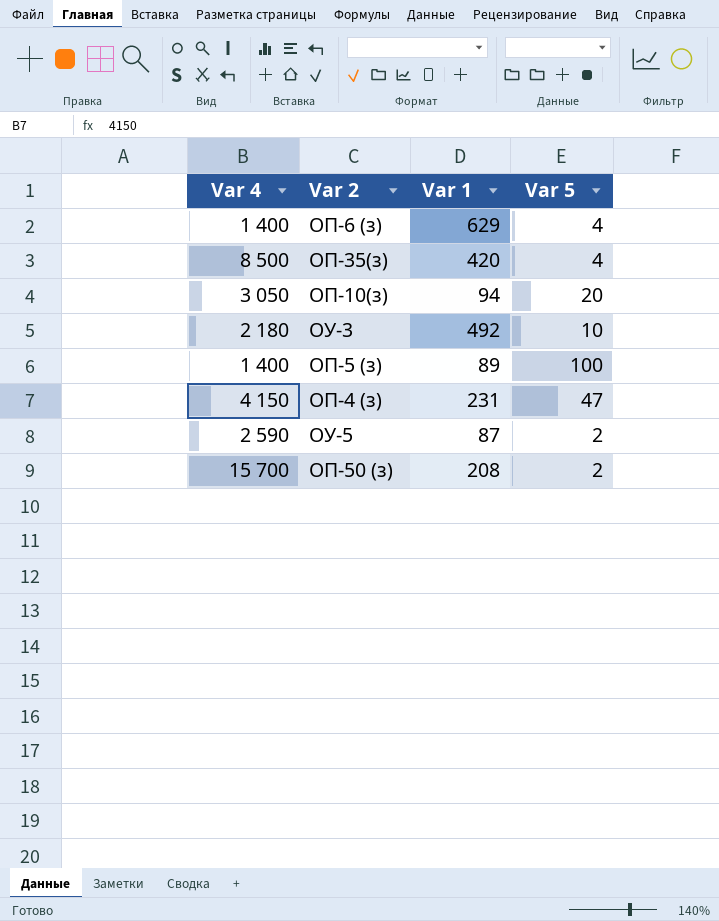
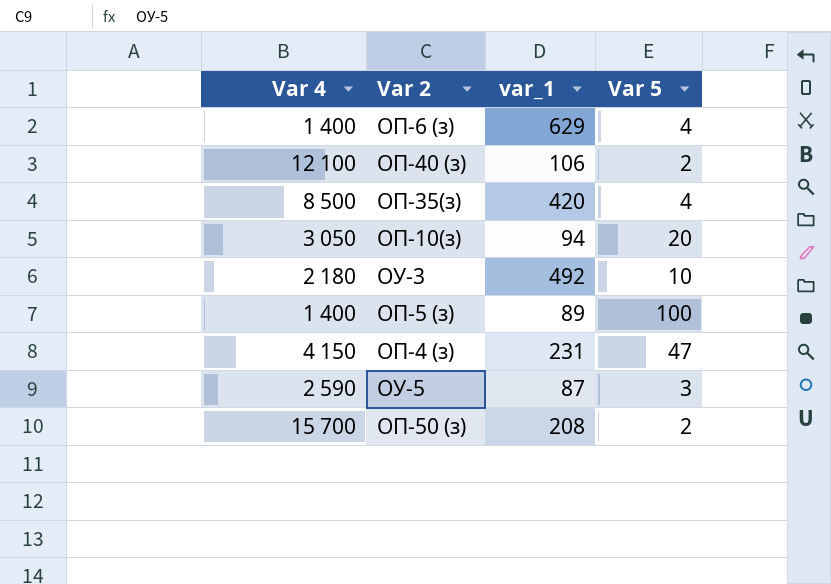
column name: Var 1 -> var_1
row ОП-40 (з): none -> 12 100 | 106 | 2
ОУ-5 | Var 5: 2 -> 3

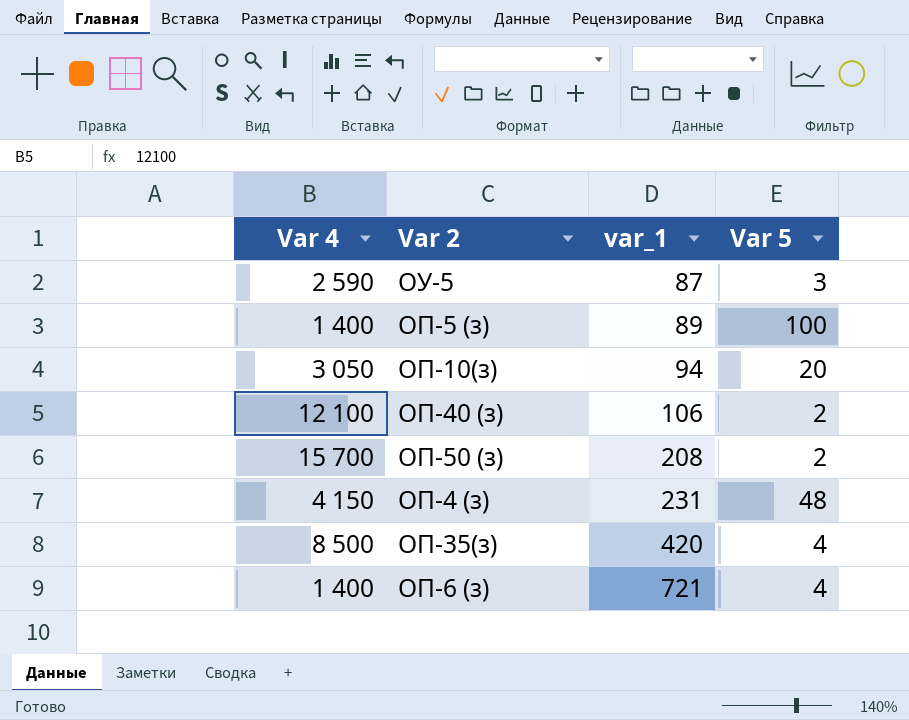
row order: none -> var_1 ascending
row ОУ-3: 2 180 | 492 | 10 -> none
ОП-4 (з) | Var 5: 47 -> 48
ОП-6 (з) | var_1: 629 -> 721

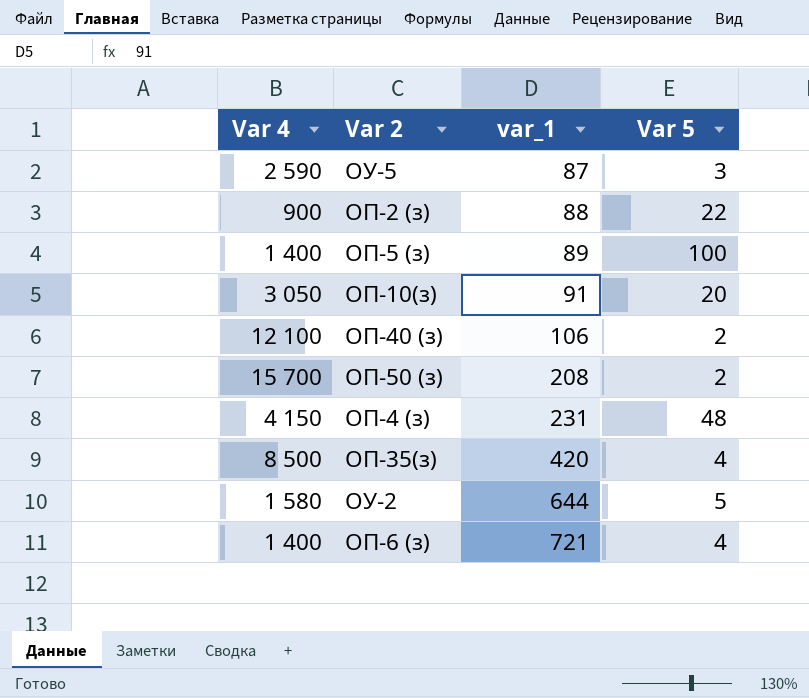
row ОП-2 (з): none -> 900 | 88 | 22
ОП-10(з) | var_1: 94 -> 91
row ОУ-2: none -> 1 580 | 644 | 5

